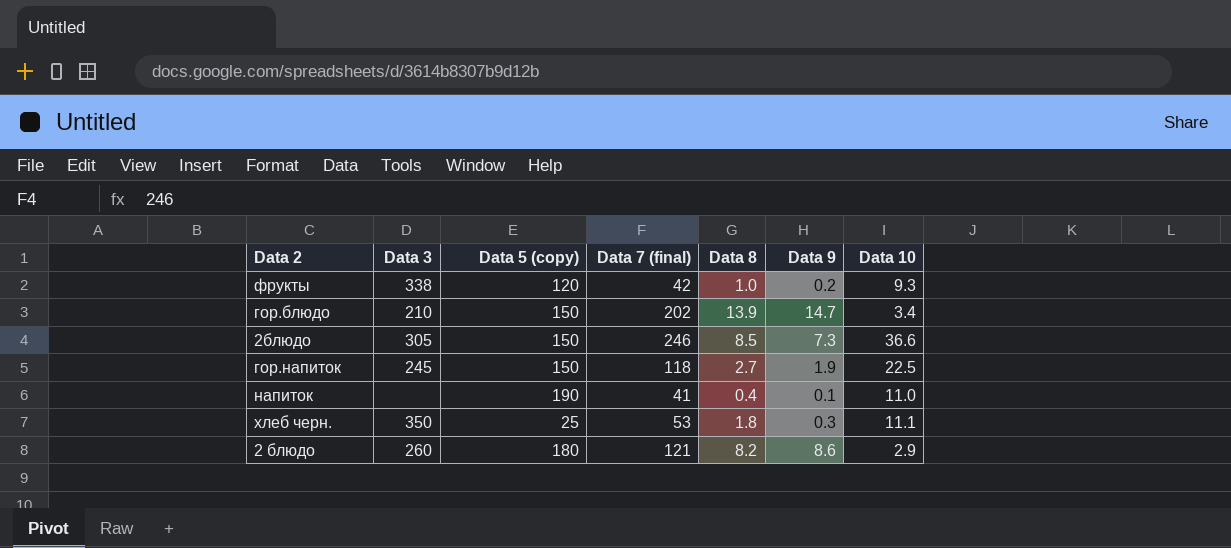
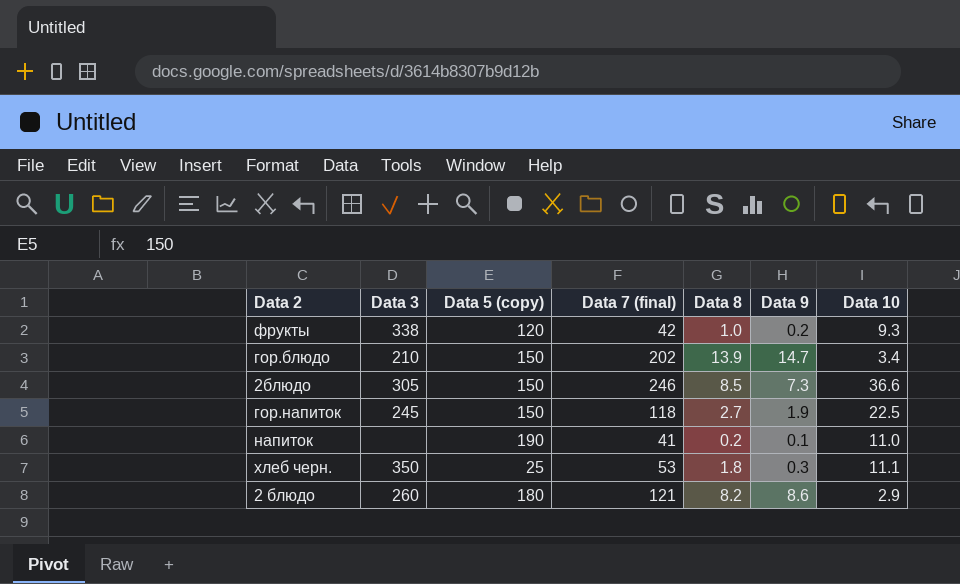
напиток | Data 8: 0.4 -> 0.2

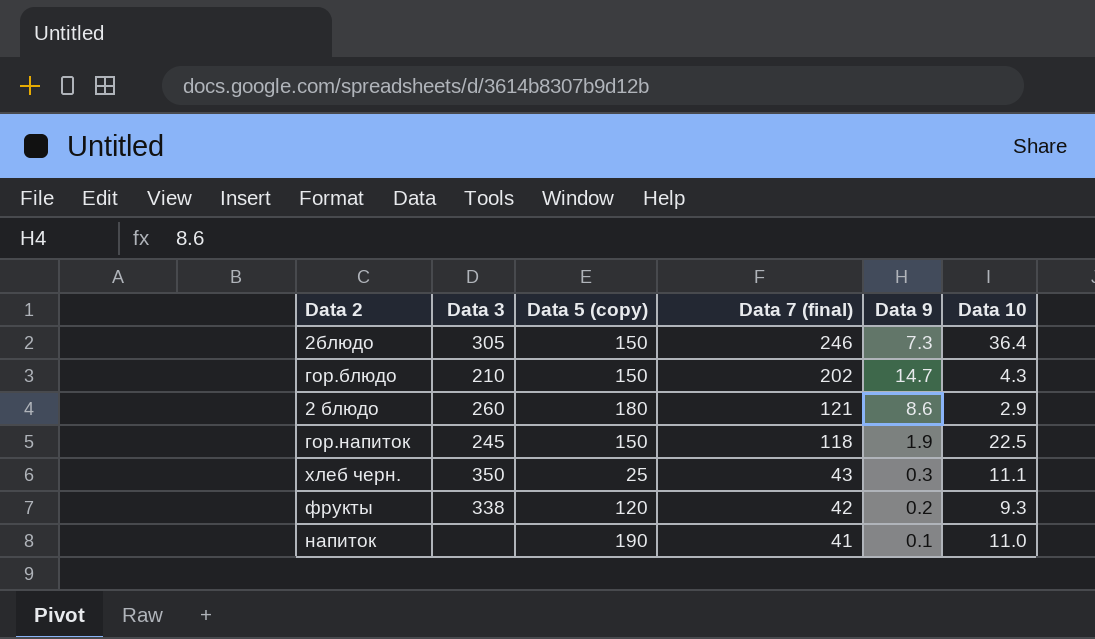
row order: none -> Data 7 (final) descending
column Data 8 | position: 5 -> none
2блюдо | Data 10: 36.6 -> 36.4
гор.блюдо | Data 10: 3.4 -> 4.3
хлеб черн. | Data 7 (final): 53 -> 43

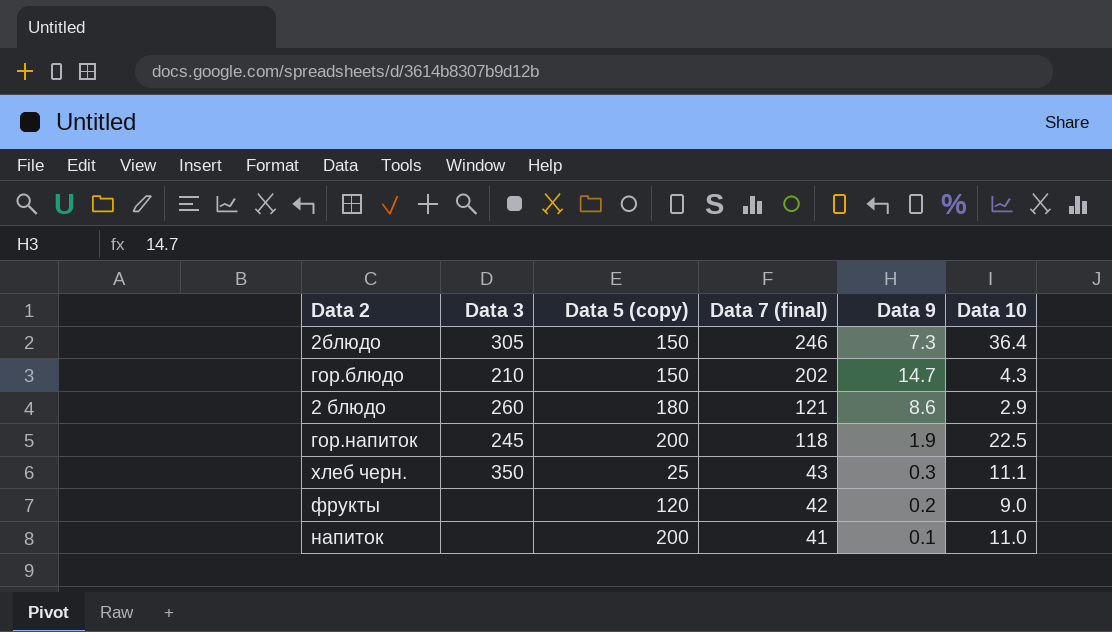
гор.напиток | Data 5 (copy): 150 -> 200
фрукты | Data 3: 338 -> none
фрукты | Data 10: 9.3 -> 9.0
напиток | Data 5 (copy): 190 -> 200

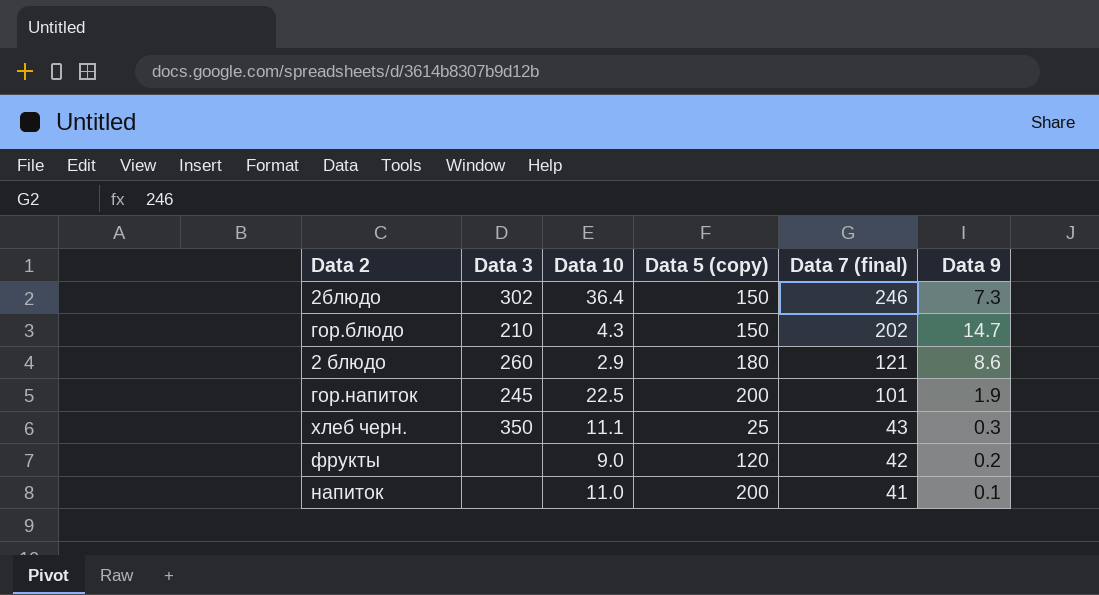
column Data 10 | position: 6 -> 3
2блюдо | Data 3: 305 -> 302
гор.напиток | Data 7 (final): 118 -> 101

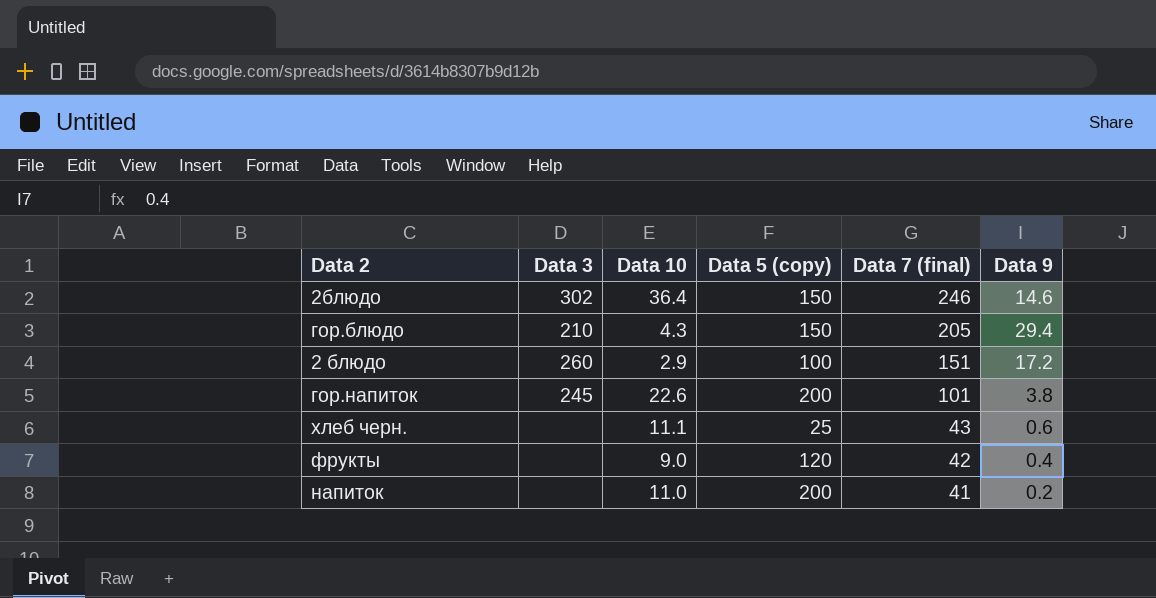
2блюдо | Data 9: 7.3 -> 14.6
гор.блюдо | Data 7 (final): 202 -> 205
гор.блюдо | Data 9: 14.7 -> 29.4
2 блюдо | Data 5 (copy): 180 -> 100
2 блюдо | Data 7 (final): 121 -> 151
2 блюдо | Data 9: 8.6 -> 17.2
гор.напиток | Data 10: 22.5 -> 22.6
гор.напиток | Data 9: 1.9 -> 3.8
хлеб черн. | Data 3: 350 -> none
хлеб черн. | Data 9: 0.3 -> 0.6
фрукты | Data 9: 0.2 -> 0.4
напиток | Data 9: 0.1 -> 0.2

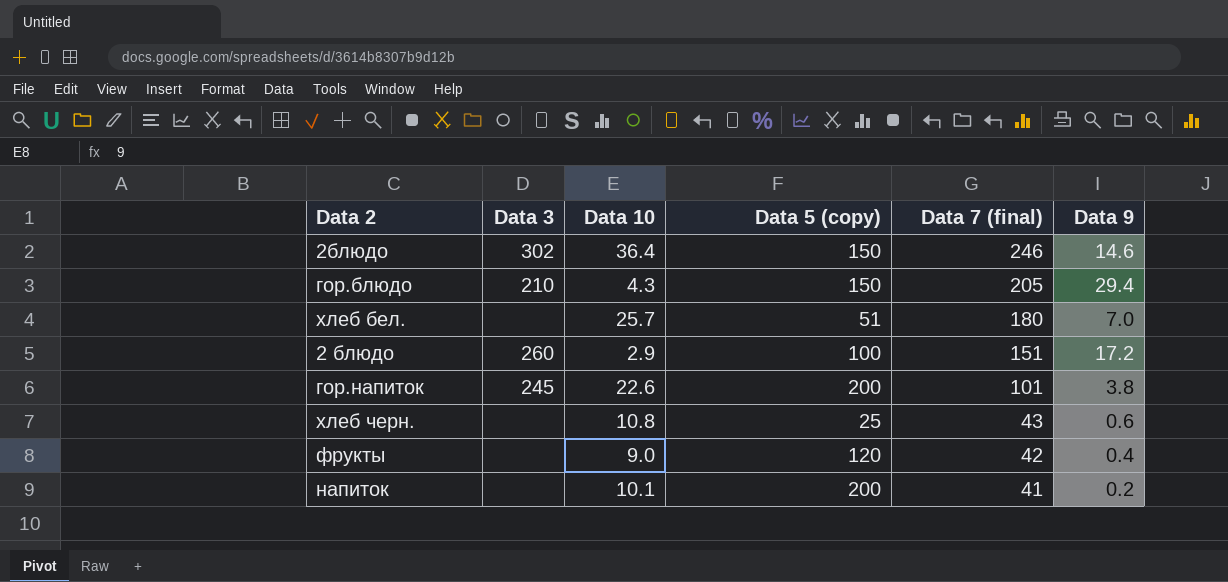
row хлеб бел.: none -> none | 25.7 | 51 | 180 | 7.0
хлеб черн. | Data 10: 11.1 -> 10.8
напиток | Data 10: 11.0 -> 10.1

